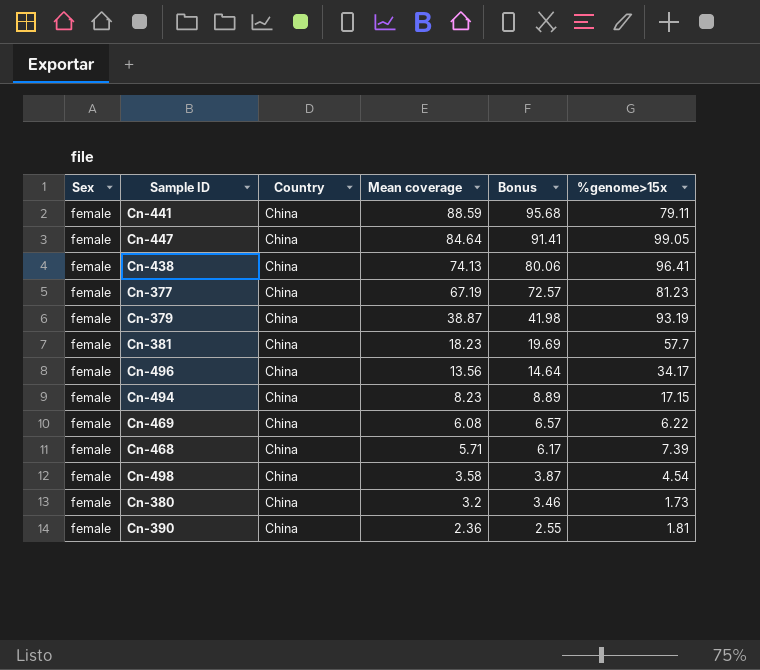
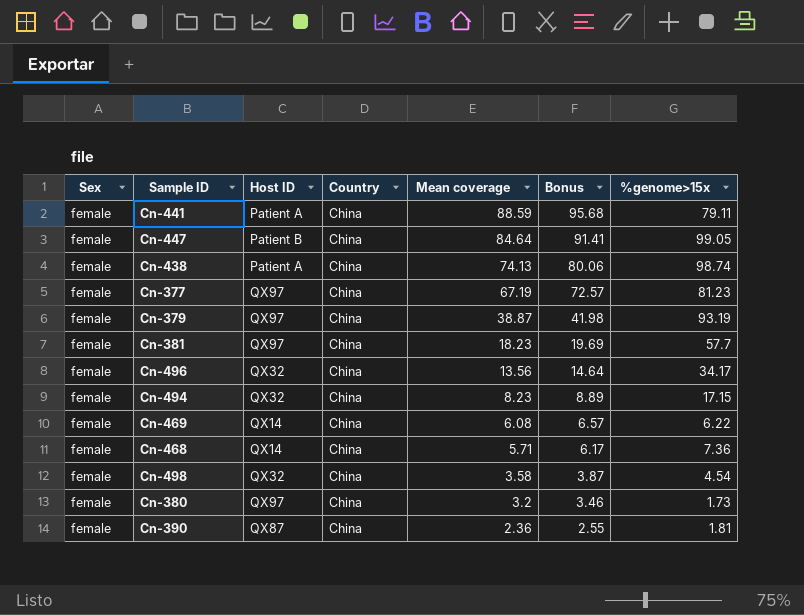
column Host ID | position: none -> 3
Cn-438 | %genome>15x: 96.41 -> 98.74
Cn-468 | %genome>15x: 7.39 -> 7.36

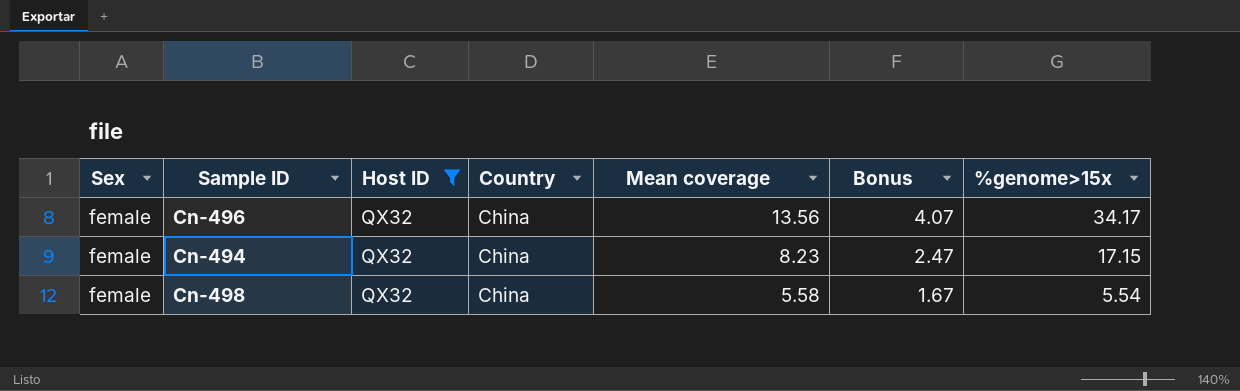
filter: none -> Host ID = QX32
column Bonus | formula: [Mean coverage] * 1.08 -> [Mean coverage] * 0.3
Cn-498 | Mean coverage: 3.58 -> 5.58
Cn-498 | %genome>15x: 4.54 -> 5.54

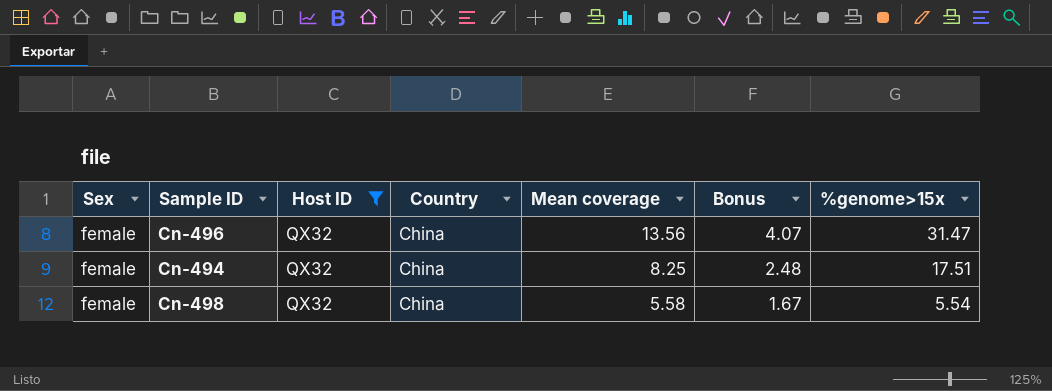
Cn-496 | %genome>15x: 34.17 -> 31.47
Cn-494 | Mean coverage: 8.23 -> 8.25
Cn-494 | Bonus: 2.47 -> 2.48
Cn-494 | %genome>15x: 17.15 -> 17.51

